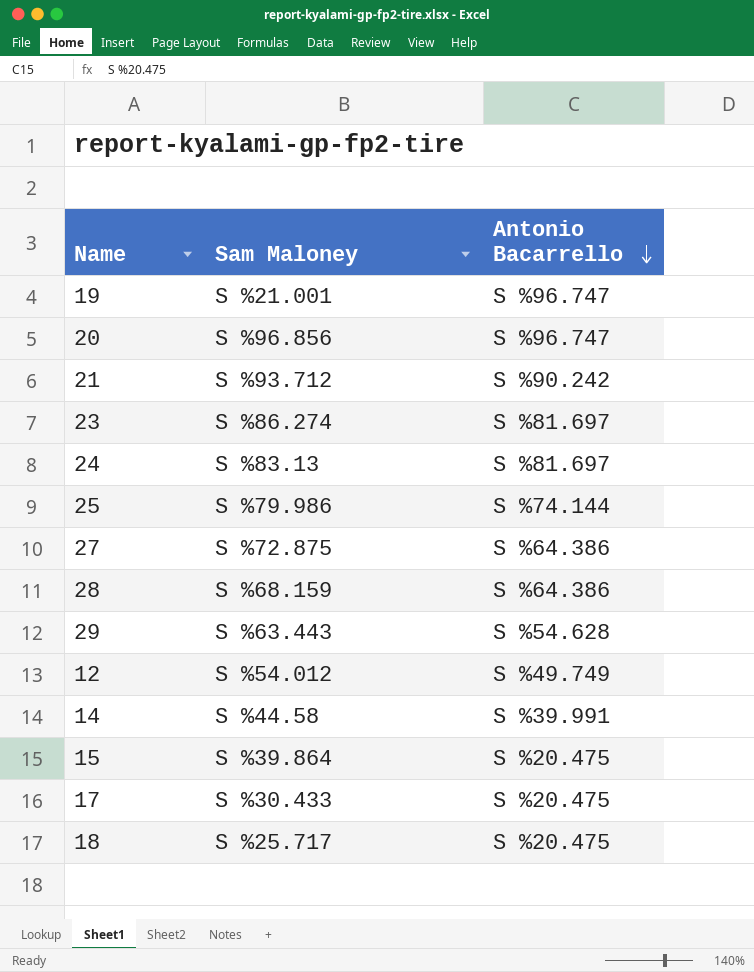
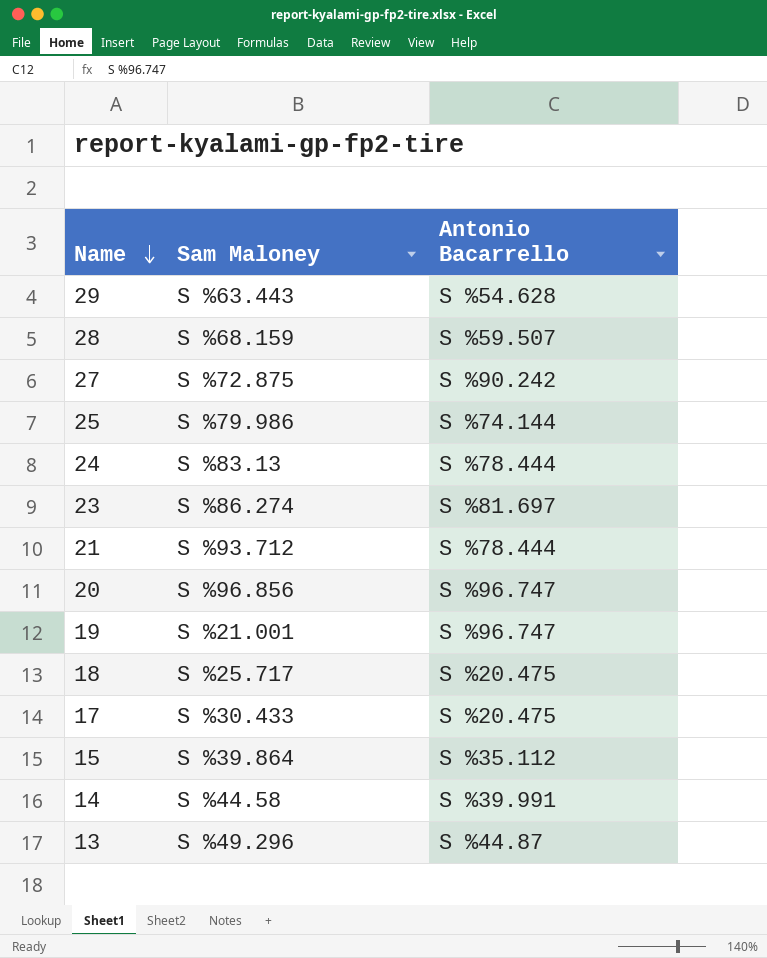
row order: Antonio Bacarrello descending -> Name descending
row 12: S %54.012 | S %49.749 -> none
28 | Antonio Bacarrello: S %64.386 -> S %59.507
27 | Antonio Bacarrello: S %64.386 -> S %90.242
24 | Antonio Bacarrello: S %81.697 -> S %78.444
21 | Antonio Bacarrello: S %90.242 -> S %78.444
15 | Antonio Bacarrello: S %20.475 -> S %35.112
row 13: none -> S %49.296 | S %44.87

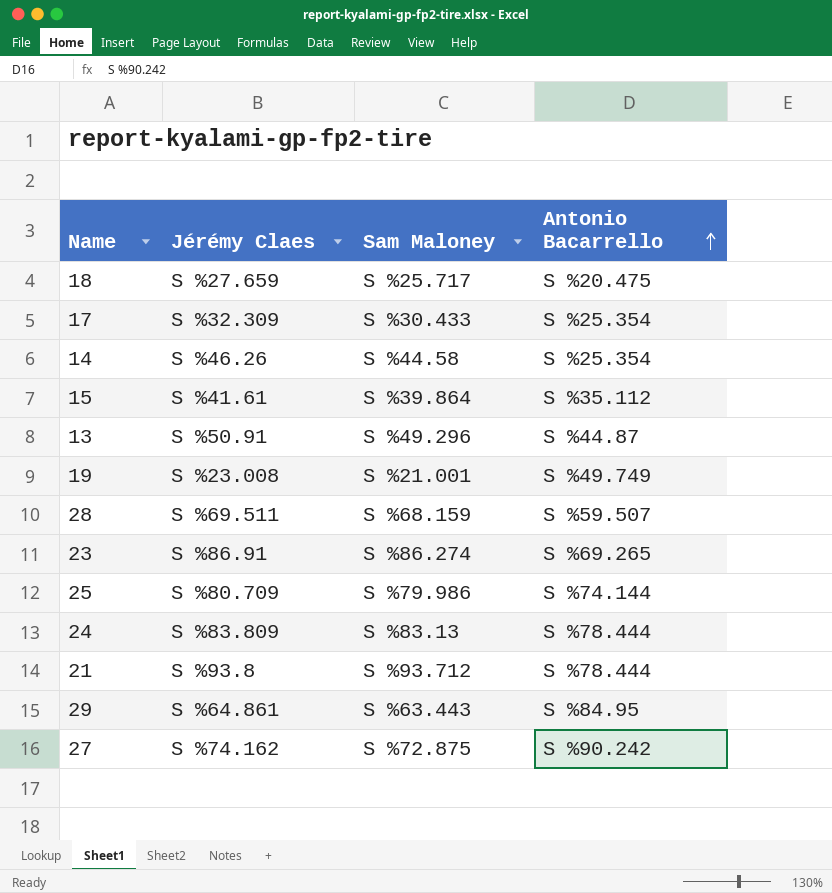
row order: Name descending -> Antonio Bacarrello ascending
column Jérémy Claes | position: none -> 2
row 20: S %96.856 | S %96.747 -> none
17 | Antonio Bacarrello: S %20.475 -> S %25.354
14 | Antonio Bacarrello: S %39.991 -> S %25.354
19 | Antonio Bacarrello: S %96.747 -> S %49.749
23 | Antonio Bacarrello: S %81.697 -> S %69.265
29 | Antonio Bacarrello: S %54.628 -> S %84.95

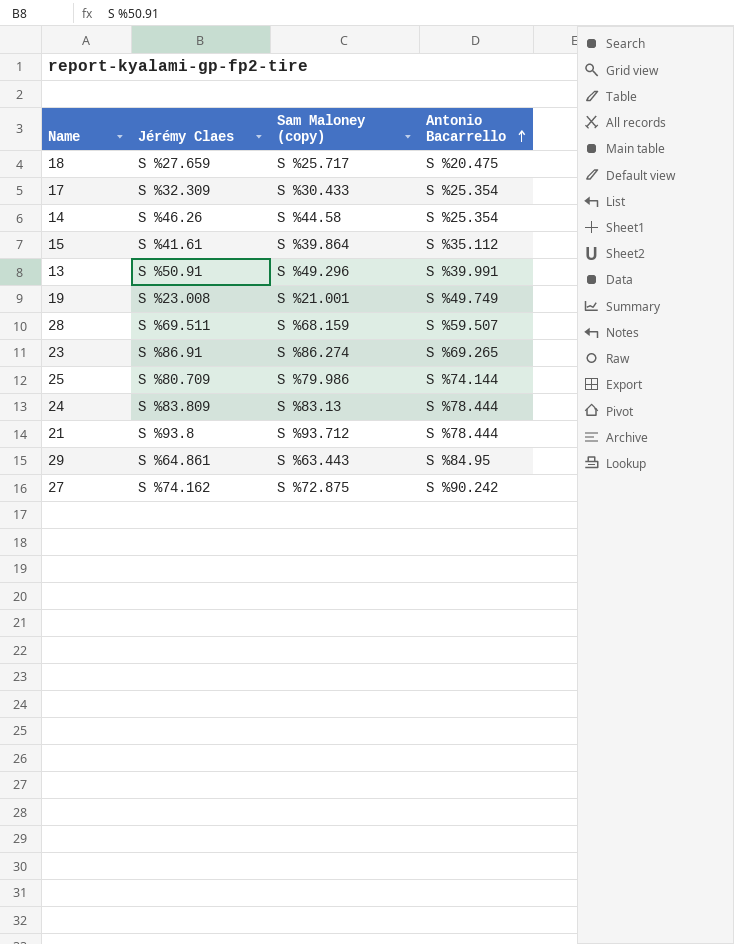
column name: Sam Maloney -> Sam Maloney (copy)
13 | Antonio Bacarrello: S %44.87 -> S %39.991

